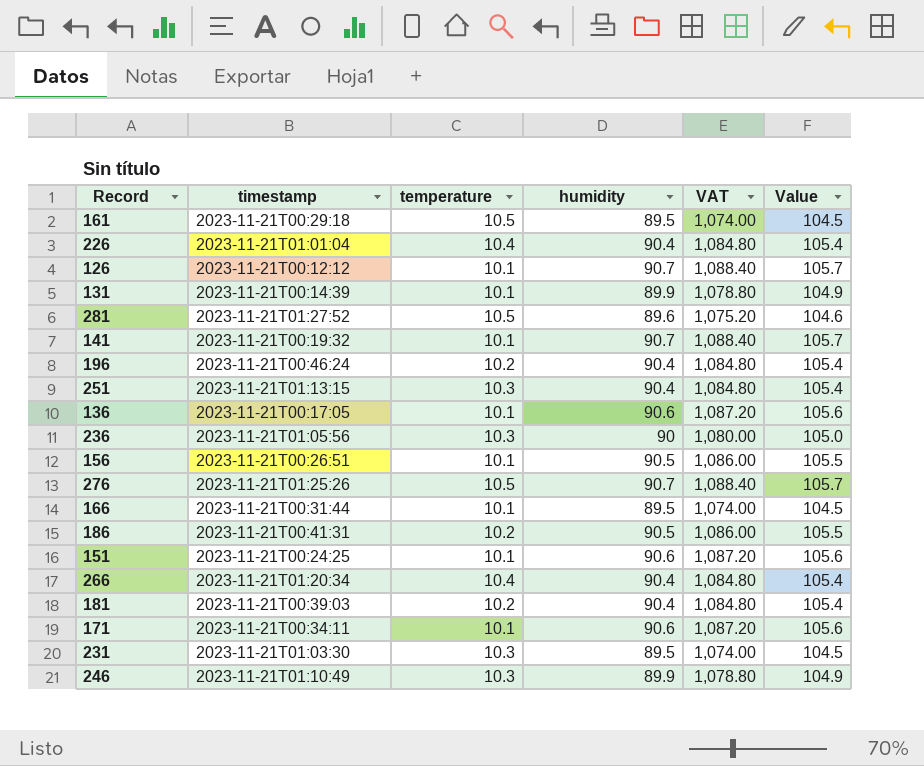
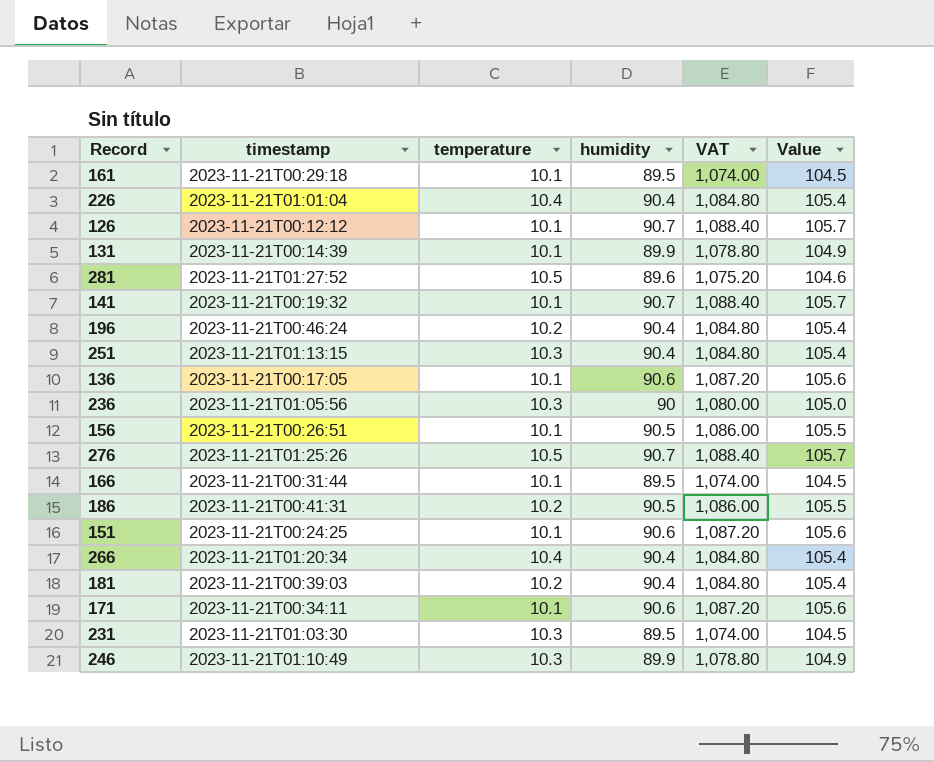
161 | temperature: 10.5 -> 10.1

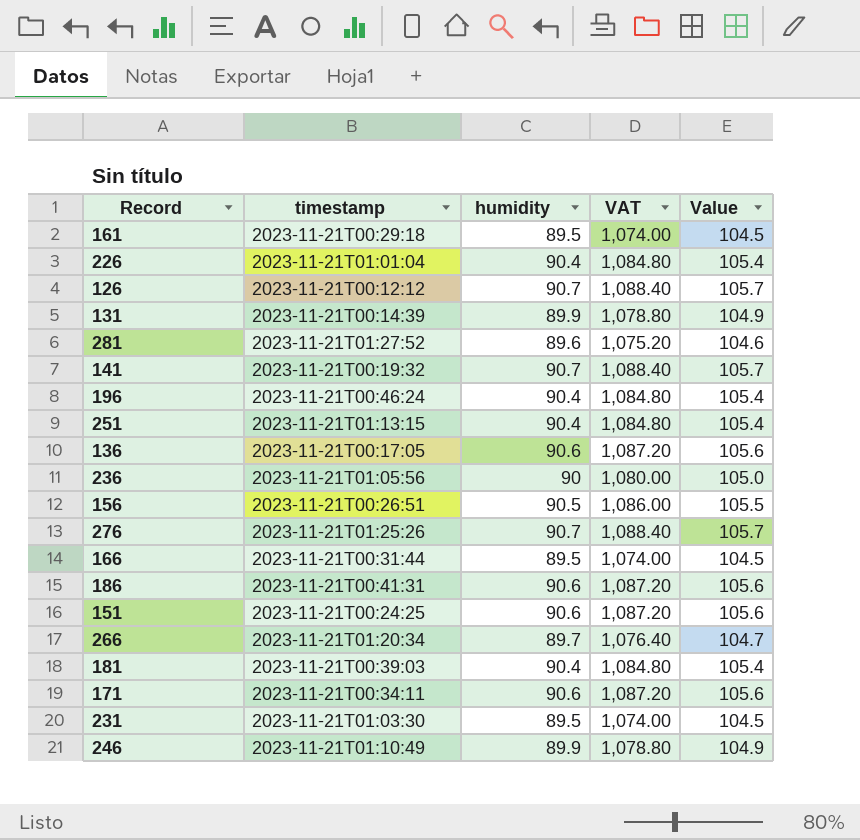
column temperature | position: 3 -> none
186 | humidity: 90.5 -> 90.6
186 | VAT: 1,086.00 -> 1,087.20
186 | Value: 105.5 -> 105.6
266 | humidity: 90.4 -> 89.7
266 | VAT: 1,084.80 -> 1,076.40
266 | Value: 105.4 -> 104.7

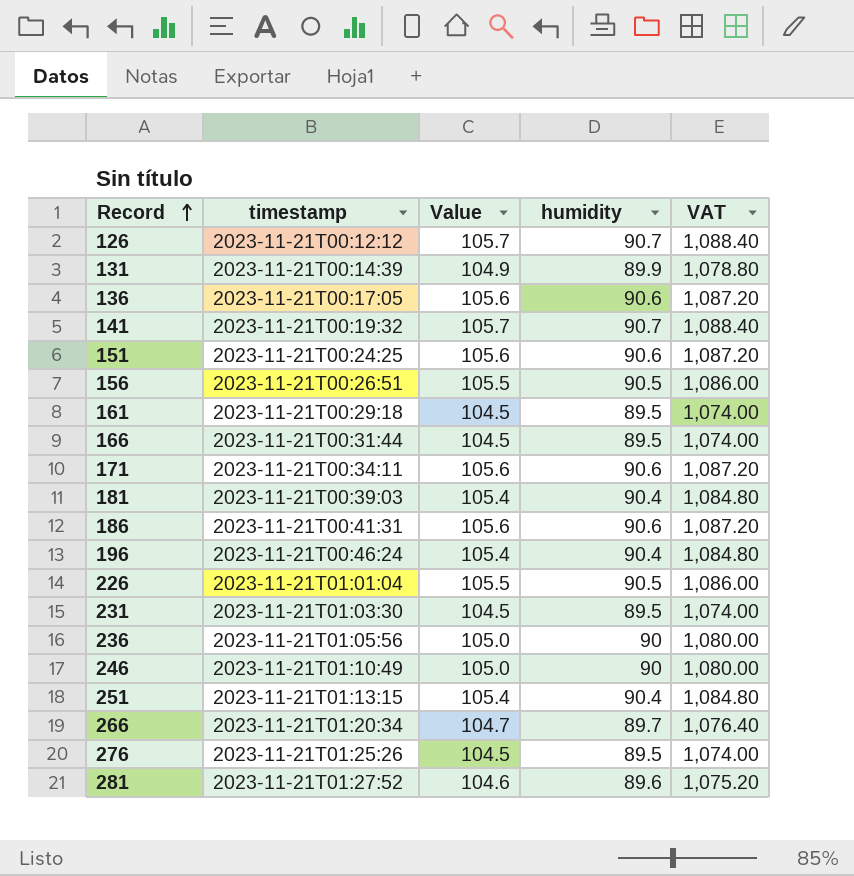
row order: none -> Record ascending
column Value | position: 5 -> 3
226 | Value: 105.4 -> 105.5
226 | humidity: 90.4 -> 90.5
226 | VAT: 1,084.80 -> 1,086.00
246 | Value: 104.9 -> 105.0
246 | humidity: 89.9 -> 90
246 | VAT: 1,078.80 -> 1,080.00
276 | Value: 105.7 -> 104.5
276 | humidity: 90.7 -> 89.5
276 | VAT: 1,088.40 -> 1,074.00

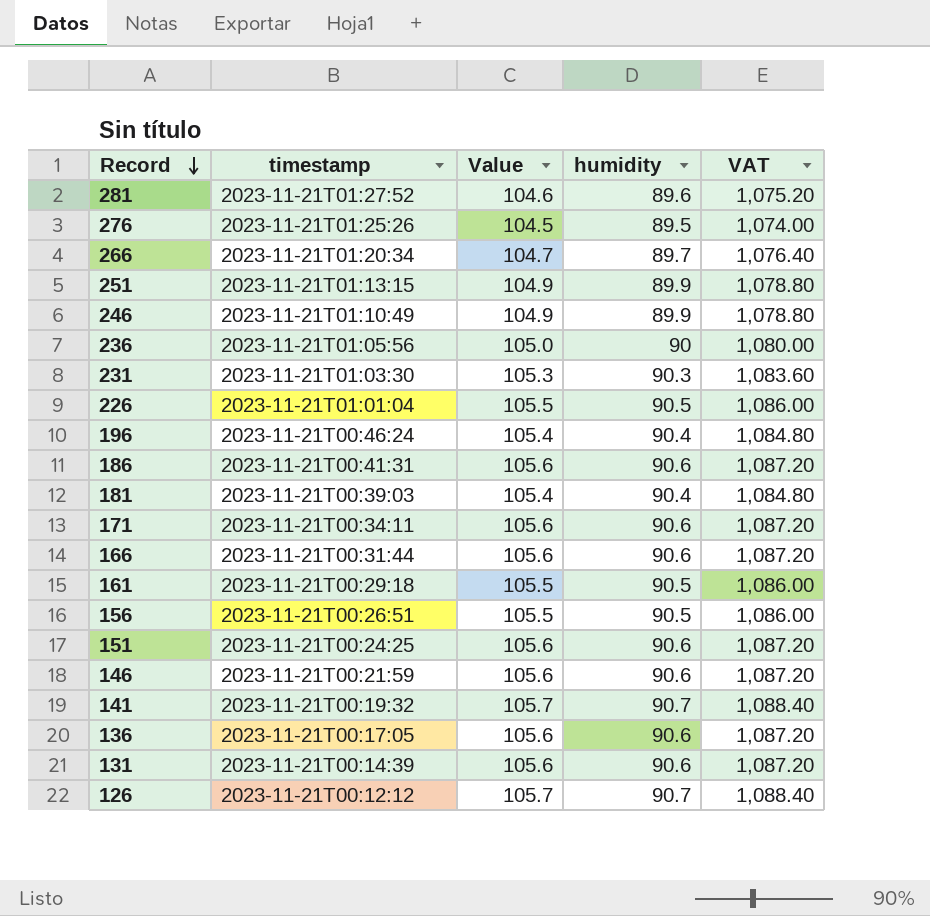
row order: Record ascending -> Record descending
251 | Value: 105.4 -> 104.9
251 | humidity: 90.4 -> 89.9
251 | VAT: 1,084.80 -> 1,078.80
246 | Value: 105.0 -> 104.9
246 | humidity: 90 -> 89.9
246 | VAT: 1,080.00 -> 1,078.80
231 | Value: 104.5 -> 105.3
231 | humidity: 89.5 -> 90.3
231 | VAT: 1,074.00 -> 1,083.60
166 | Value: 104.5 -> 105.6
166 | humidity: 89.5 -> 90.6
166 | VAT: 1,074.00 -> 1,087.20
161 | Value: 104.5 -> 105.5
161 | humidity: 89.5 -> 90.5
161 | VAT: 1,074.00 -> 1,086.00
row 146: none -> 2023-11-21T00:21:59 | 105.6 | 90.6 | 1,087.20
131 | Value: 104.9 -> 105.6
131 | humidity: 89.9 -> 90.6
131 | VAT: 1,078.80 -> 1,087.20

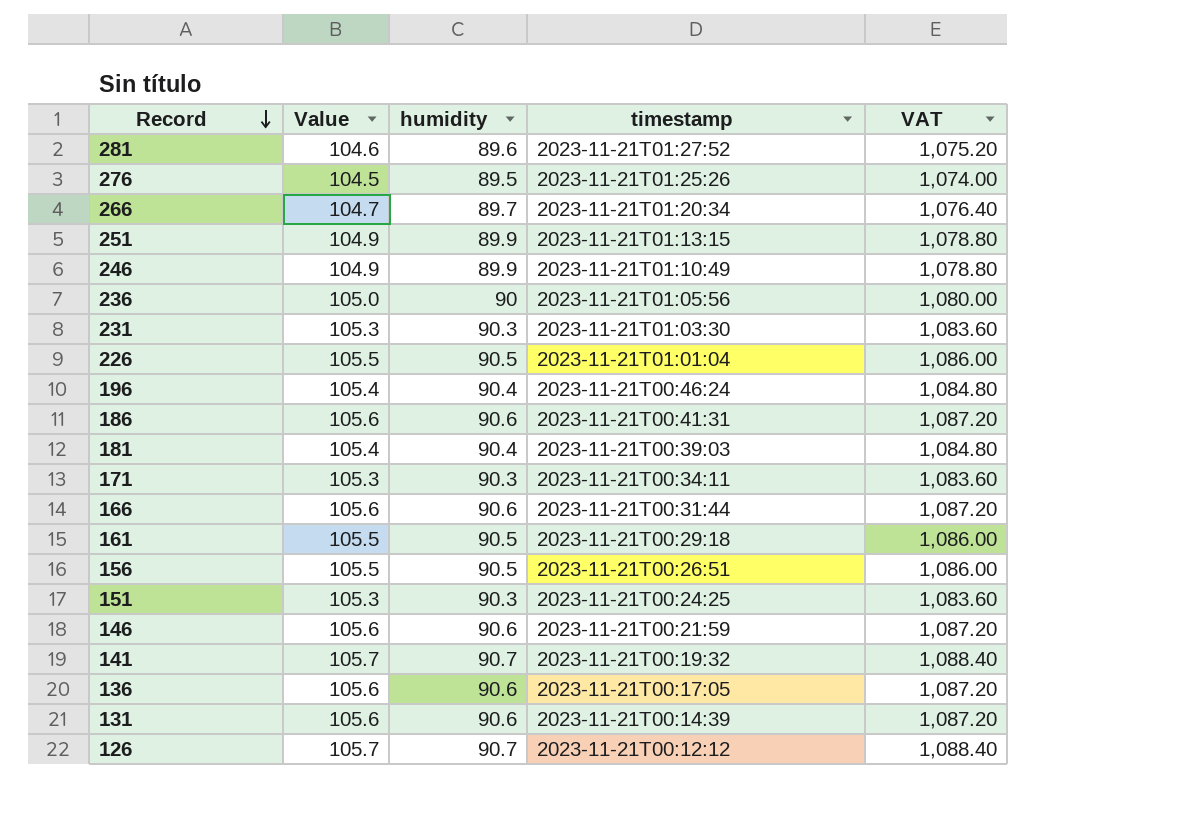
column timestamp | position: 2 -> 4
171 | Value: 105.6 -> 105.3
171 | humidity: 90.6 -> 90.3
171 | VAT: 1,087.20 -> 1,083.60
151 | Value: 105.6 -> 105.3
151 | humidity: 90.6 -> 90.3
151 | VAT: 1,087.20 -> 1,083.60

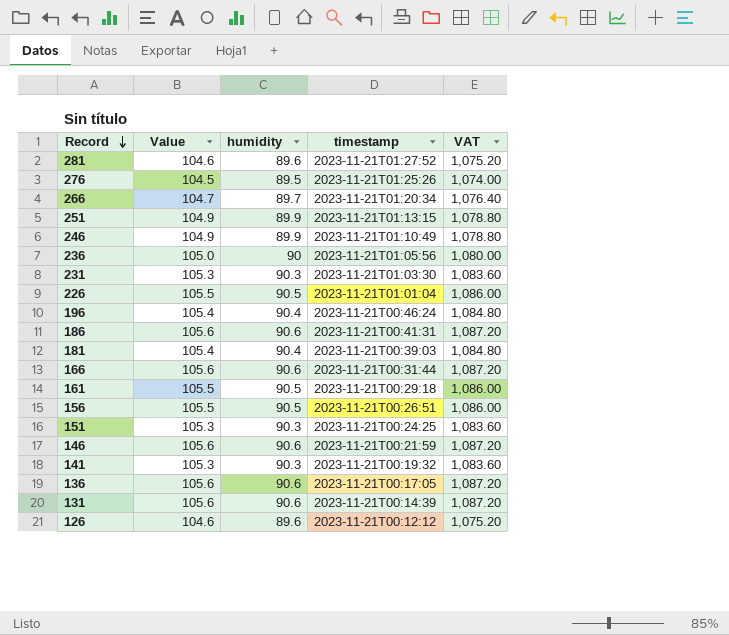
row 171: 105.3 | 90.3 | 2023-11-21T00:34:11 | 1,083.60 -> none
141 | Value: 105.7 -> 105.3
141 | humidity: 90.7 -> 90.3
141 | VAT: 1,088.40 -> 1,083.60
126 | Value: 105.7 -> 104.6
126 | humidity: 90.7 -> 89.6
126 | VAT: 1,088.40 -> 1,075.20

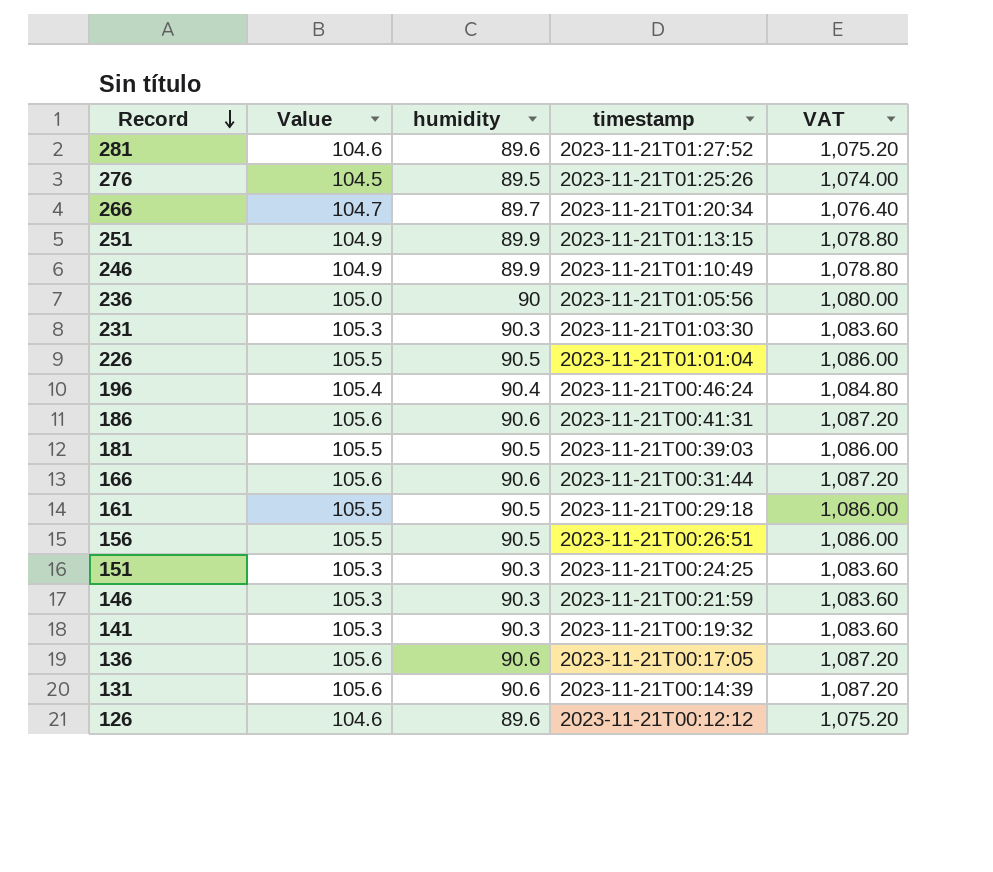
181 | Value: 105.4 -> 105.5
181 | humidity: 90.4 -> 90.5
181 | VAT: 1,084.80 -> 1,086.00
146 | Value: 105.6 -> 105.3
146 | humidity: 90.6 -> 90.3
146 | VAT: 1,087.20 -> 1,083.60

